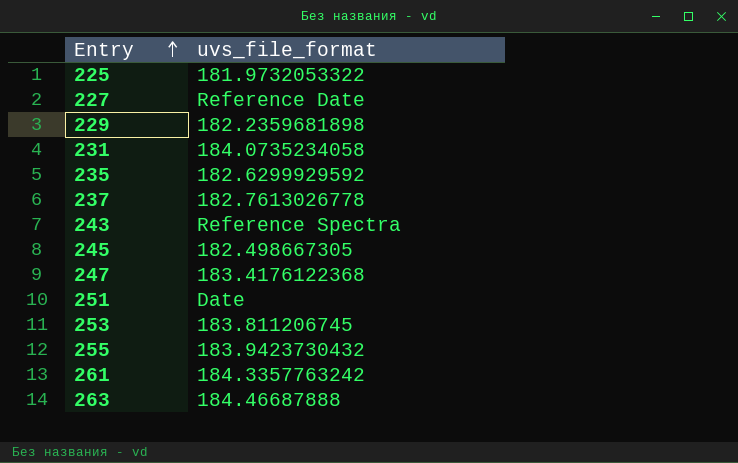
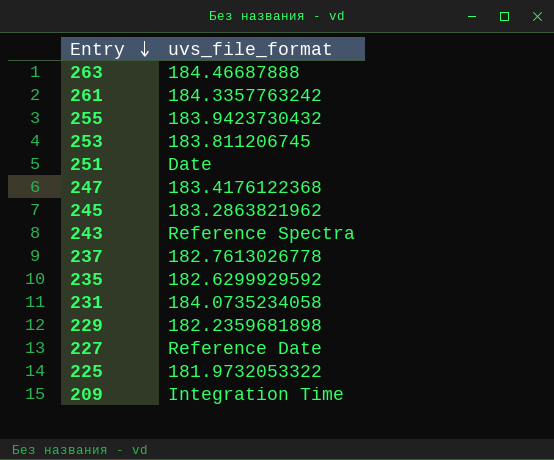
row order: Entry ascending -> Entry descending
245 | uvs_file_format: 182.498667305 -> 183.2863821962
row 209: none -> Integration Time

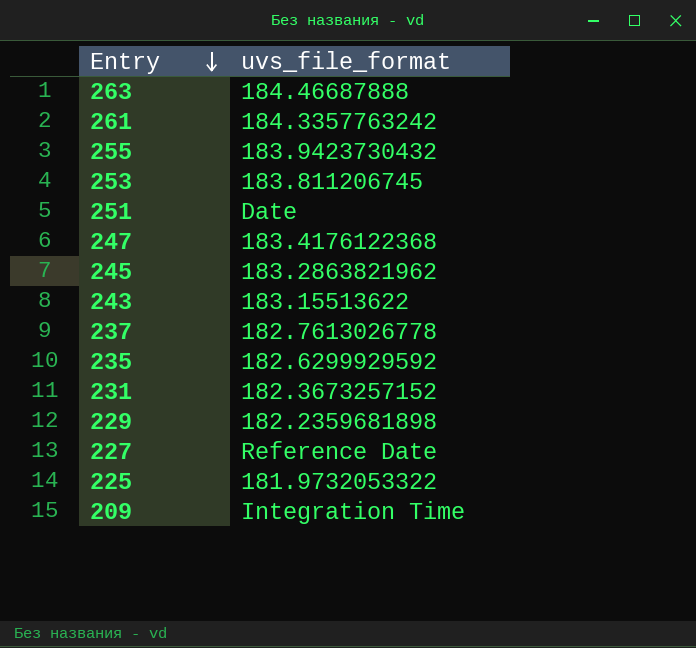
243 | uvs_file_format: Reference Spectra -> 183.15513622
231 | uvs_file_format: 184.0735234058 -> 182.3673257152

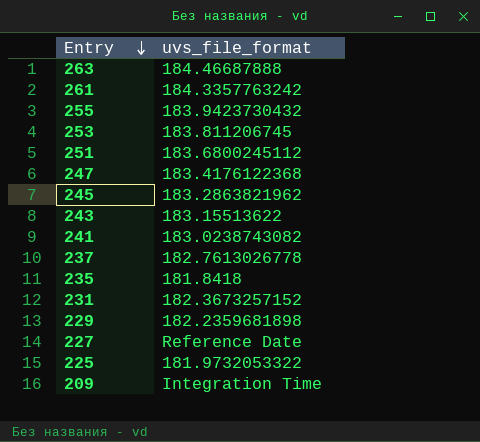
251 | uvs_file_format: Date -> 183.6800245112
row 241: none -> 183.0238743082
235 | uvs_file_format: 182.6299929592 -> 181.8418

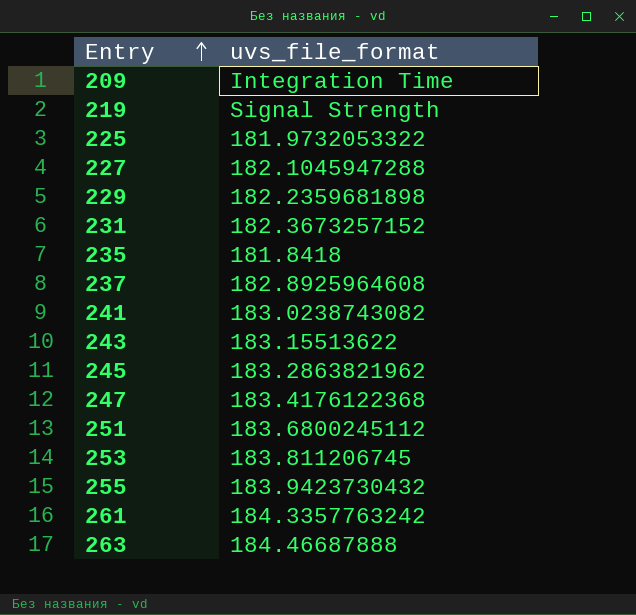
row order: Entry descending -> Entry ascending
row 219: none -> Signal Strength
227 | uvs_file_format: Reference Date -> 182.1045947288
237 | uvs_file_format: 182.7613026778 -> 182.8925964608

